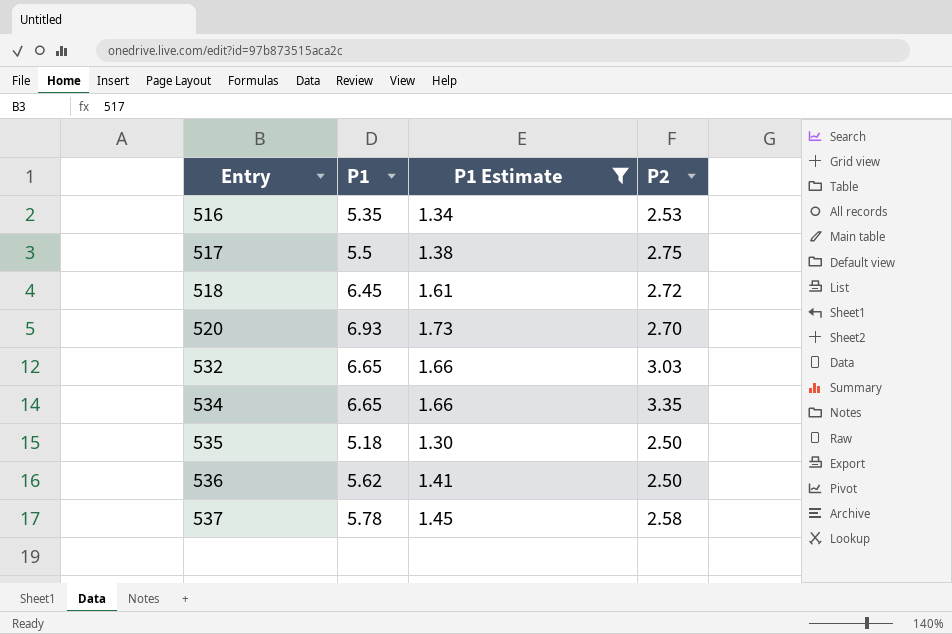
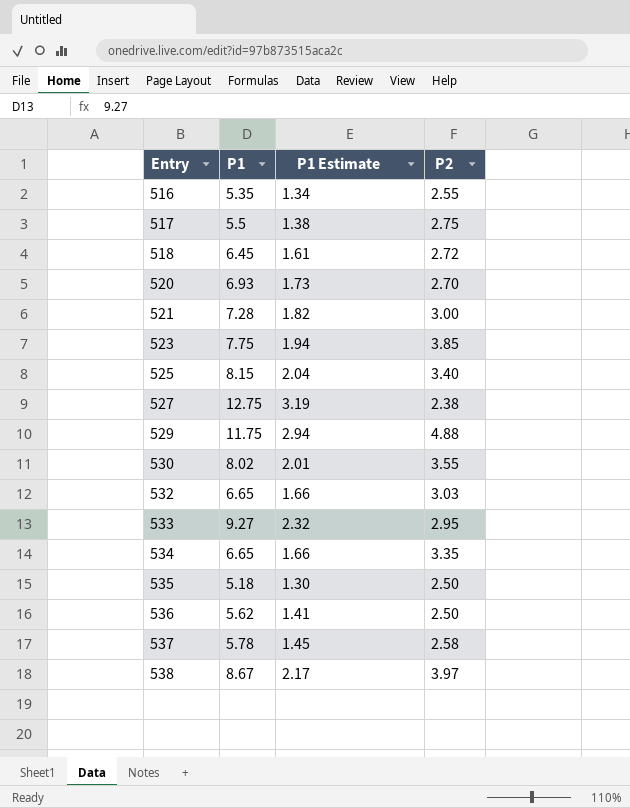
filter: P1 Estimate <= 1.73 -> none
516 | P2: 2.53 -> 2.55

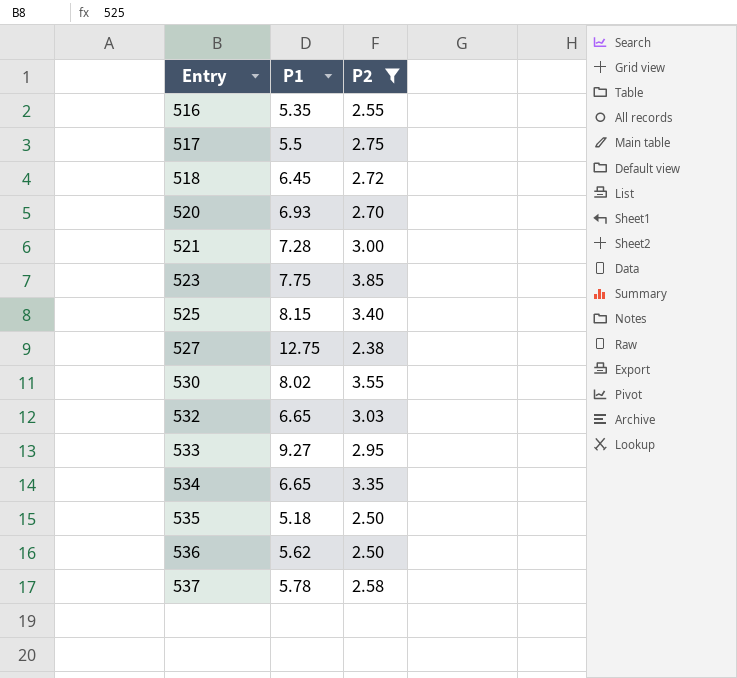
filter: none -> P2 <= 3.85
column P1 Estimate | formula: [P1] * 0.25 -> none

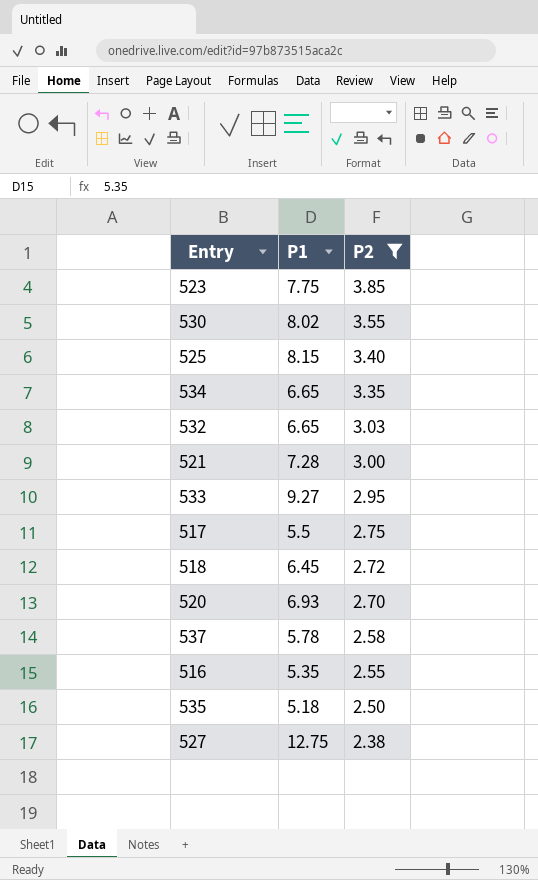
row order: Entry ascending -> P2 descending
row 536: 5.62 | 2.50 -> none

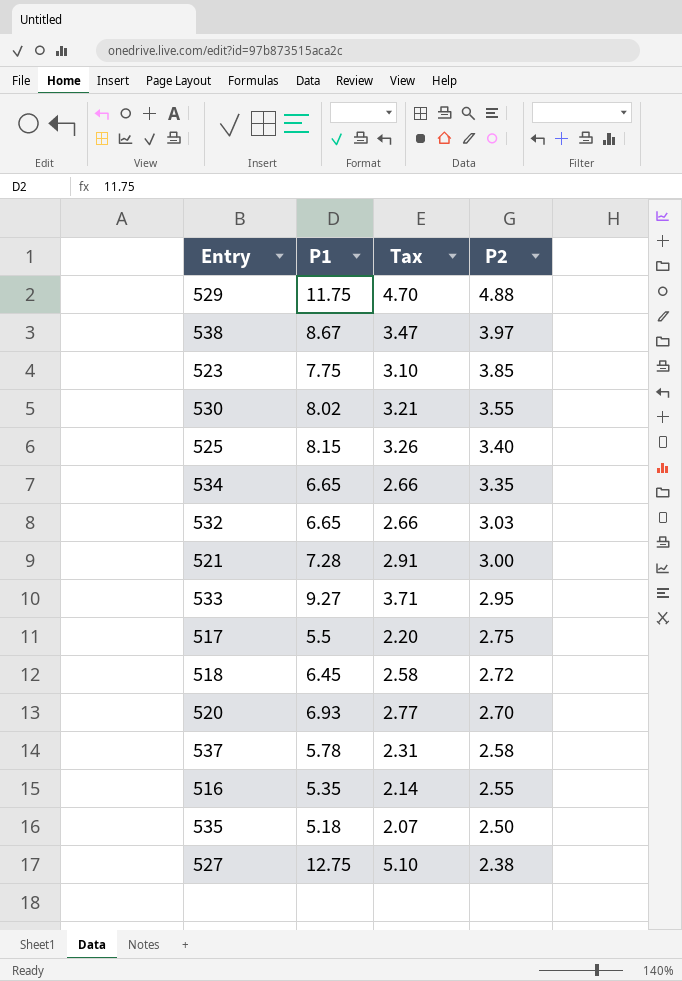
filter: P2 <= 3.85 -> none
column Tax | formula: none -> [P1] * 0.4

